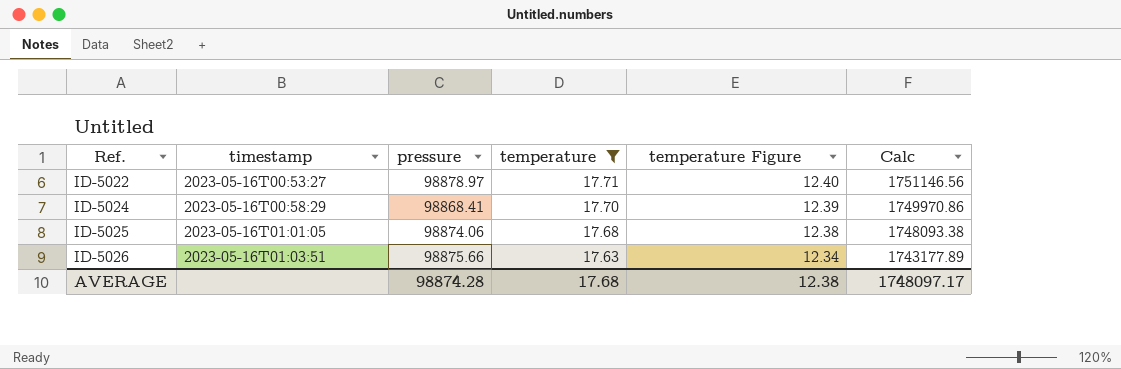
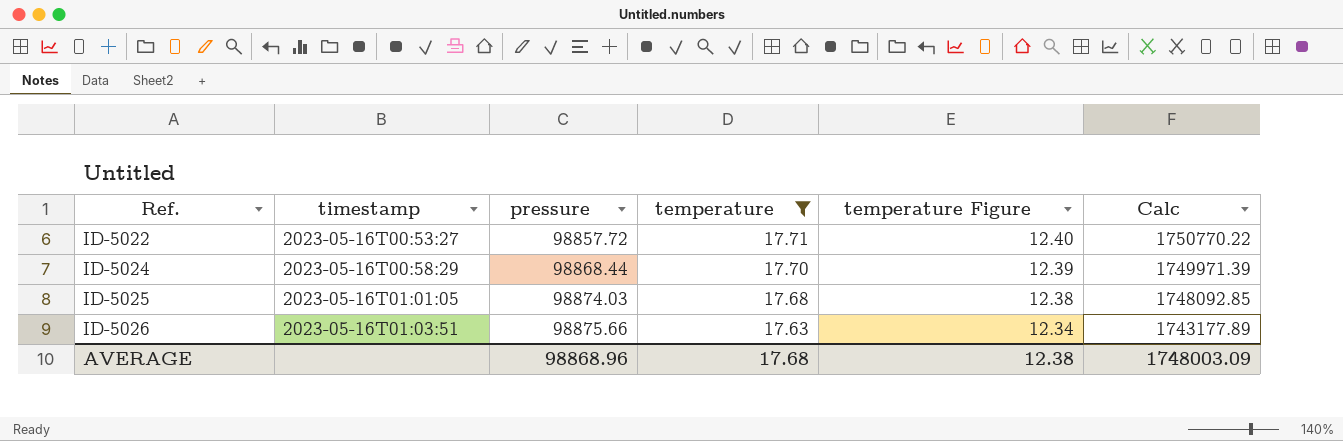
ID-5022 | pressure: 98878.97 -> 98857.72
ID-5022 | Calc: 1751146.56 -> 1750770.22
ID-5024 | pressure: 98868.41 -> 98868.44
ID-5024 | Calc: 1749970.86 -> 1749971.39
ID-5025 | pressure: 98874.06 -> 98874.03
ID-5025 | Calc: 1748093.38 -> 1748092.85
AVERAGE | pressure: 98874.28 -> 98868.96
AVERAGE | Calc: 1748097.17 -> 1748003.09

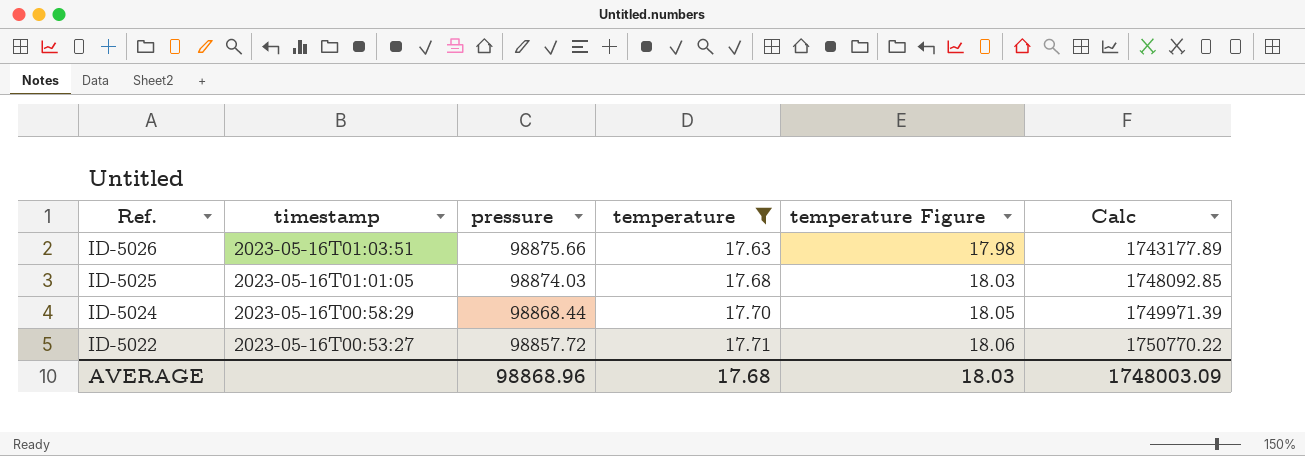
row order: Ref. ascending -> Ref. descending
column temperature Figure | formula: [temperature] * 0.7 -> [temperature] * 1.02
AVERAGE | temperature Figure: 12.38 -> 18.03

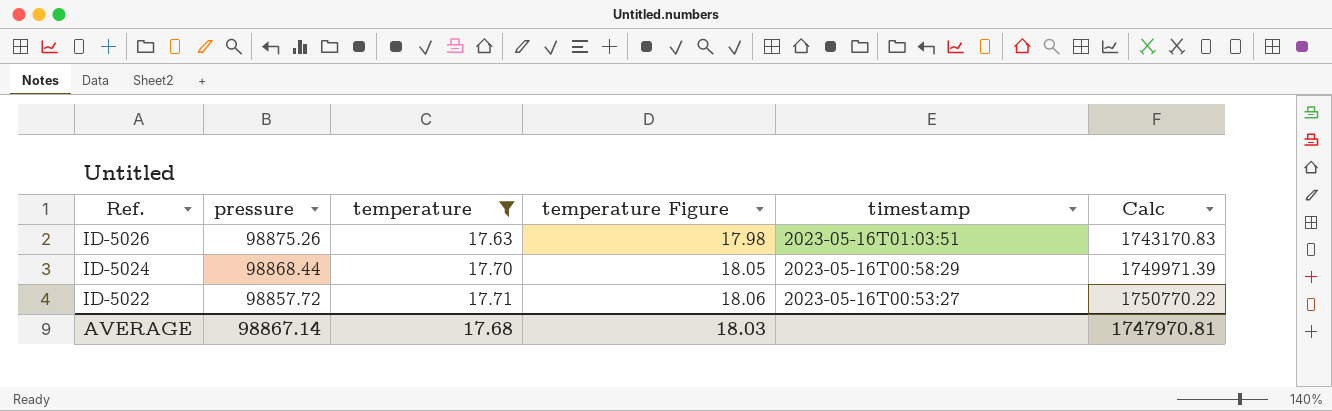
column timestamp | position: 2 -> 5
row ID-5025: 2023-05-16T01:01:05 | 98874.03 | 17.68 | 18.03 | 1748092.85 -> none
ID-5026 | pressure: 98875.66 -> 98875.26
ID-5026 | Calc: 1743177.89 -> 1743170.83
AVERAGE | pressure: 98868.96 -> 98867.14
AVERAGE | Calc: 1748003.09 -> 1747970.81

